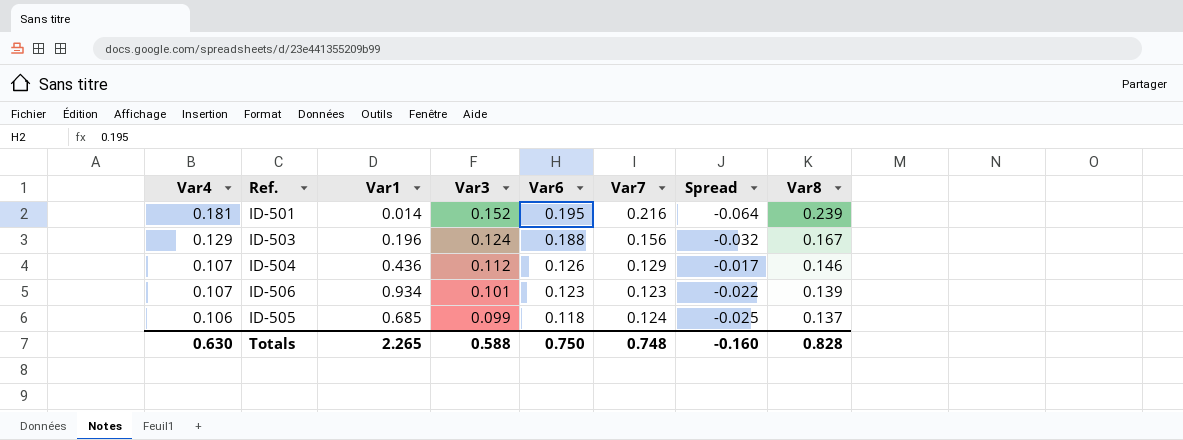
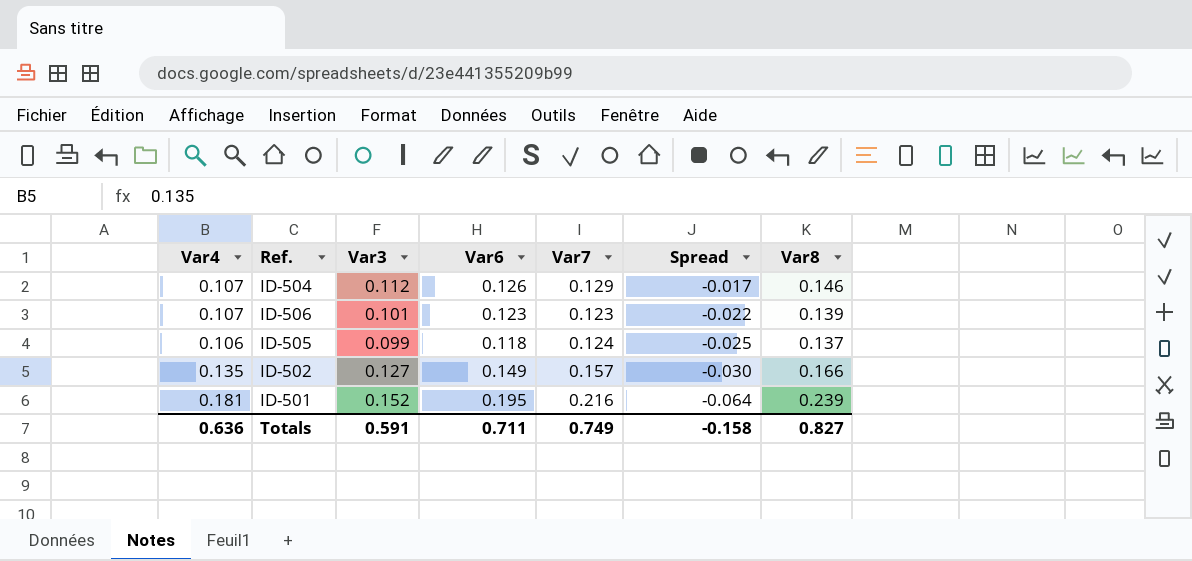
row order: Var4 descending -> Spread descending
column Var1 | position: 3 -> none
row ID-503: 0.129 | 0.196 | 0.124 | 0.188 | 0.156 | -0.032 | 0.167 -> none
row ID-502: none -> 0.135 | 0.127 | 0.149 | 0.157 | -0.030 | 0.166
Totals | Var4: 0.630 -> 0.636
Totals | Var3: 0.588 -> 0.591
Totals | Var6: 0.750 -> 0.711
Totals | Var7: 0.748 -> 0.749
Totals | Spread: -0.160 -> -0.158
Totals | Var8: 0.828 -> 0.827

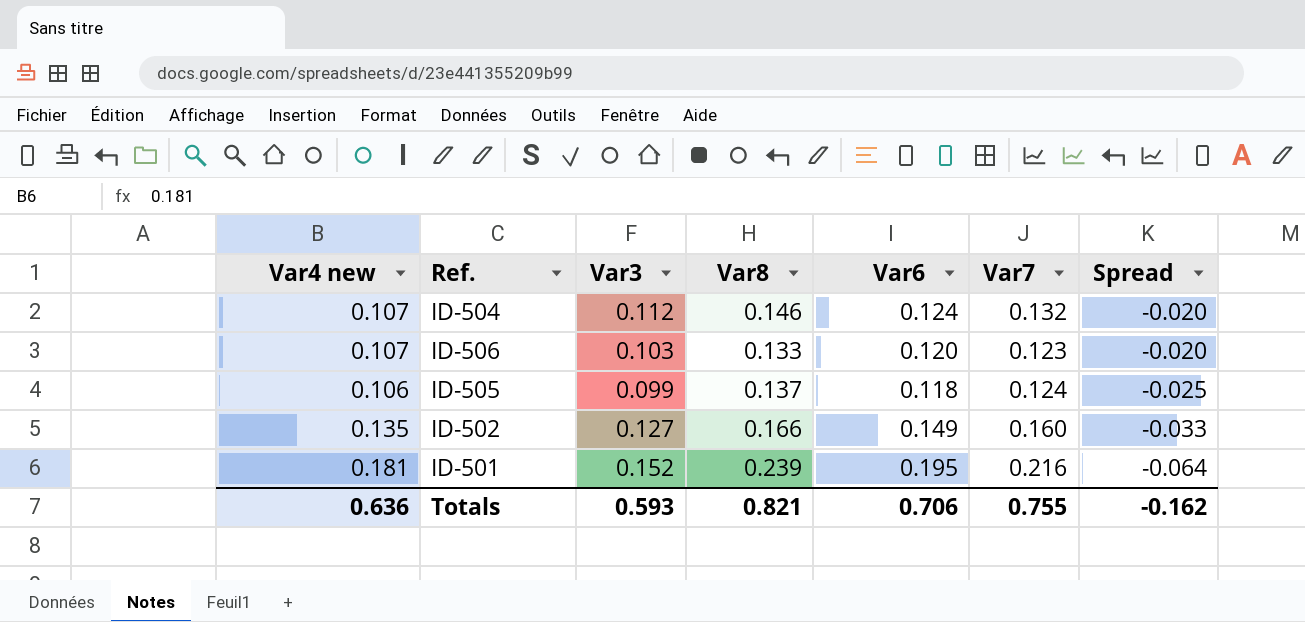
column name: Var4 -> Var4 new
column Var8 | position: 7 -> 4
ID-504 | Var6: 0.126 -> 0.124
ID-504 | Var7: 0.129 -> 0.132
ID-504 | Spread: -0.017 -> -0.020
ID-506 | Var3: 0.101 -> 0.103
ID-506 | Var8: 0.139 -> 0.133
ID-506 | Var6: 0.123 -> 0.120
ID-506 | Spread: -0.022 -> -0.020
ID-502 | Var7: 0.157 -> 0.160
ID-502 | Spread: -0.030 -> -0.033
Totals | Var3: 0.591 -> 0.593
Totals | Var8: 0.827 -> 0.821
Totals | Var6: 0.711 -> 0.706
Totals | Var7: 0.749 -> 0.755
Totals | Spread: -0.158 -> -0.162

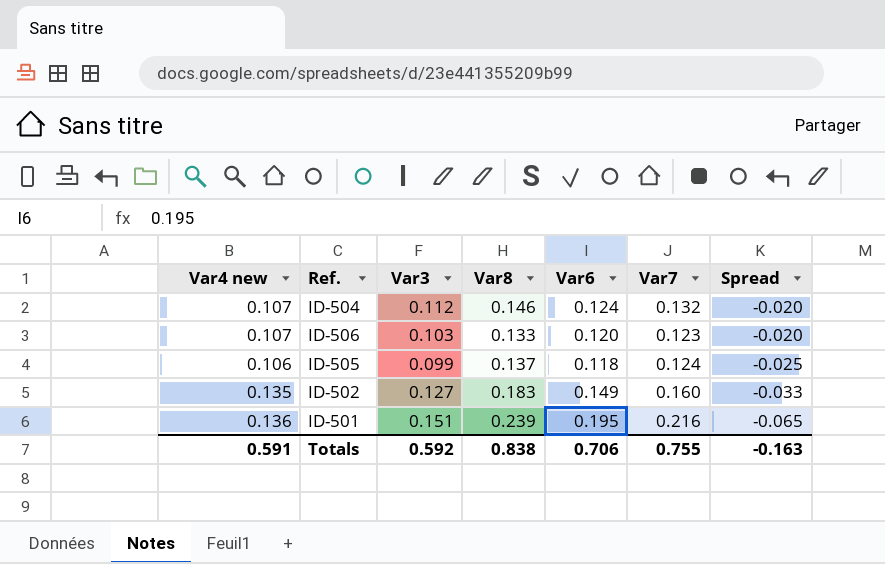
ID-502 | Var8: 0.166 -> 0.183
ID-501 | Var4 new: 0.181 -> 0.136
ID-501 | Var3: 0.152 -> 0.151
ID-501 | Spread: -0.064 -> -0.065
Totals | Var4 new: 0.636 -> 0.591
Totals | Var3: 0.593 -> 0.592
Totals | Var8: 0.821 -> 0.838
Totals | Spread: -0.162 -> -0.163

